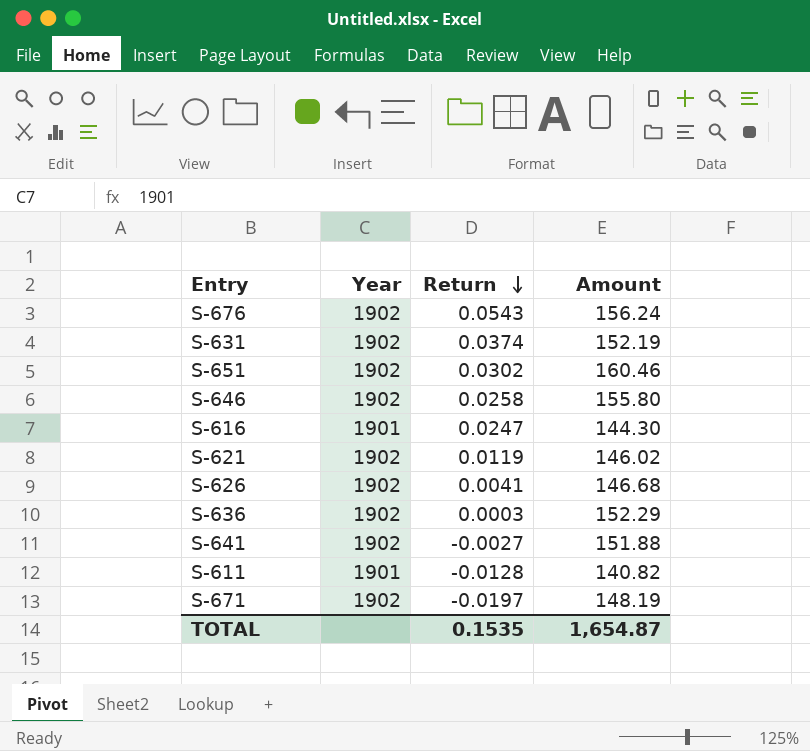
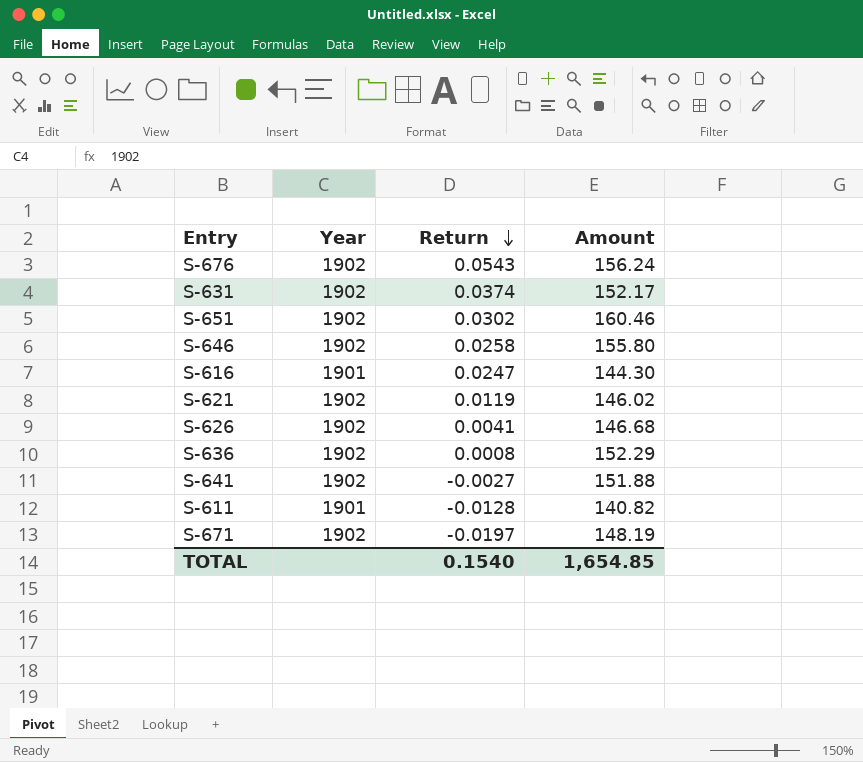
S-631 | Amount: 152.19 -> 152.17
S-636 | Return: 0.0003 -> 0.0008
TOTAL | Return: 0.1535 -> 0.1540
TOTAL | Amount: 1,654.87 -> 1,654.85

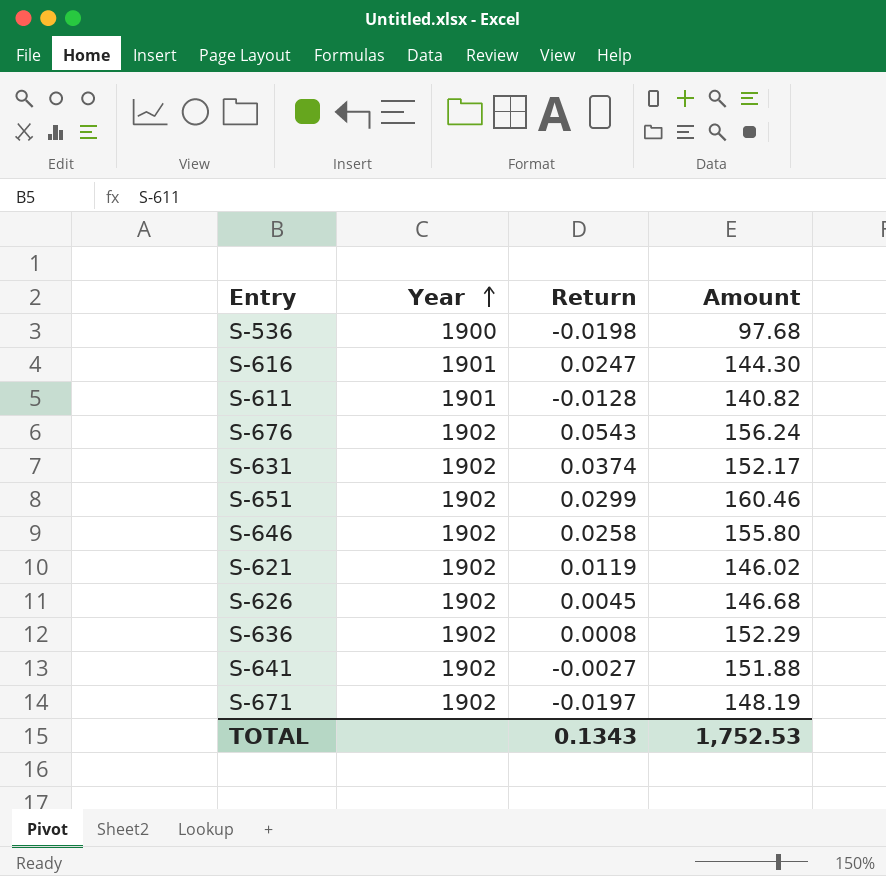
row order: Return descending -> Year ascending
row S-536: none -> 1900 | -0.0198 | 97.68
S-651 | Return: 0.0302 -> 0.0299
S-626 | Return: 0.0041 -> 0.0045
TOTAL | Return: 0.1540 -> 0.1343
TOTAL | Amount: 1,654.85 -> 1,752.53

